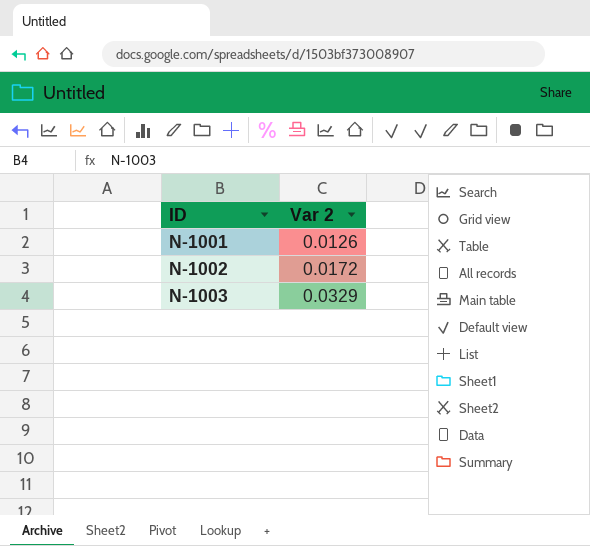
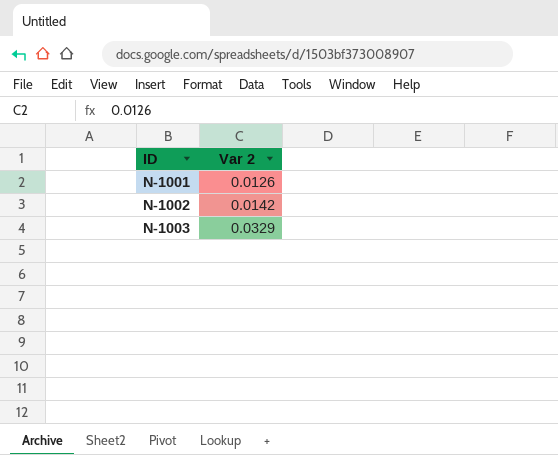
N-1002 | Var 2: 0.0172 -> 0.0142

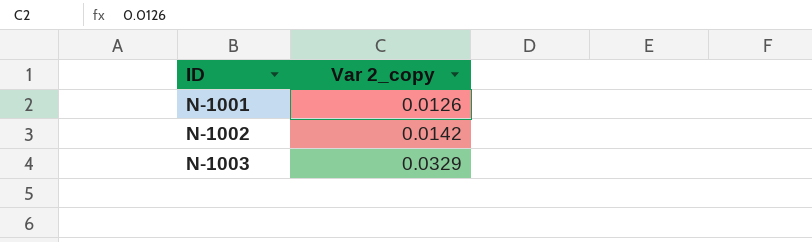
column name: Var 2 -> Var 2_copy

